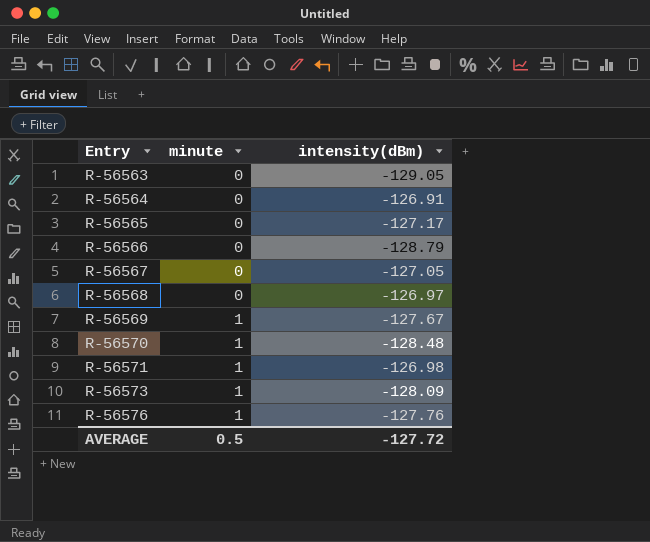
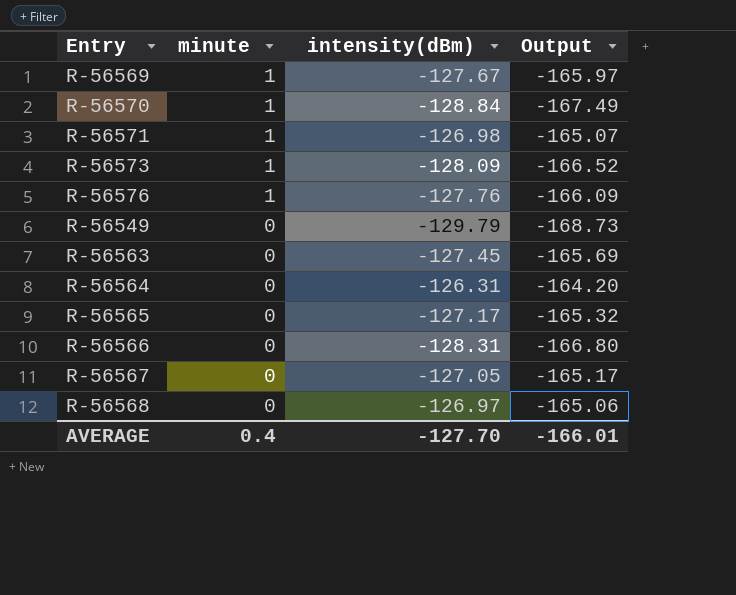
row order: Entry ascending -> minute descending
column Output | formula: none -> [intensity(dBm)] * 1.3
R-56570 | intensity(dBm): -128.48 -> -128.84
row R-56549: none -> 0 | -129.79 | -168.73
R-56563 | intensity(dBm): -129.05 -> -127.45
R-56564 | intensity(dBm): -126.91 -> -126.31
R-56566 | intensity(dBm): -128.79 -> -128.31
AVERAGE | minute: 0.5 -> 0.4
AVERAGE | intensity(dBm): -127.72 -> -127.70

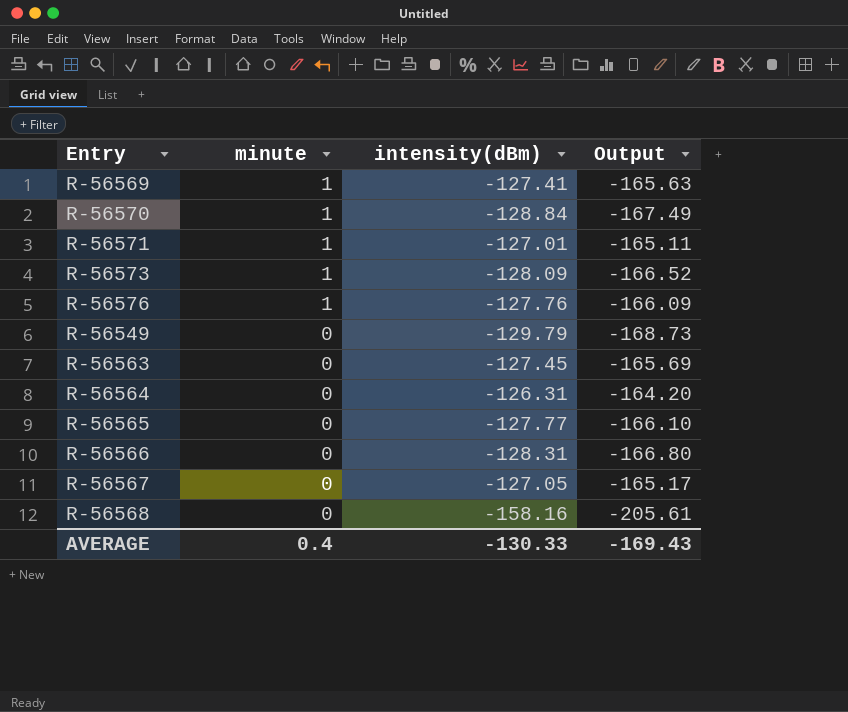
R-56569 | intensity(dBm): -127.67 -> -127.41
R-56569 | Output: -165.97 -> -165.63
R-56571 | intensity(dBm): -126.98 -> -127.01
R-56571 | Output: -165.07 -> -165.11
R-56565 | intensity(dBm): -127.17 -> -127.77
R-56565 | Output: -165.32 -> -166.10
R-56568 | intensity(dBm): -126.97 -> -158.16
R-56568 | Output: -165.06 -> -205.61
AVERAGE | intensity(dBm): -127.70 -> -130.33
AVERAGE | Output: -166.01 -> -169.43

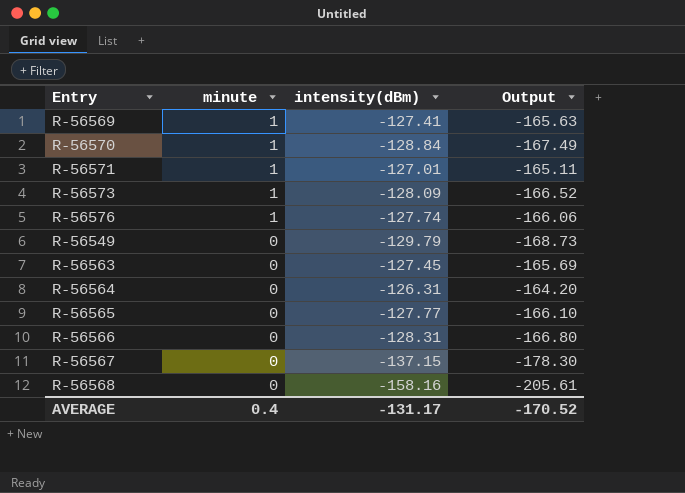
R-56576 | intensity(dBm): -127.76 -> -127.74
R-56576 | Output: -166.09 -> -166.06
R-56567 | intensity(dBm): -127.05 -> -137.15
R-56567 | Output: -165.17 -> -178.30
AVERAGE | intensity(dBm): -130.33 -> -131.17
AVERAGE | Output: -169.43 -> -170.52

